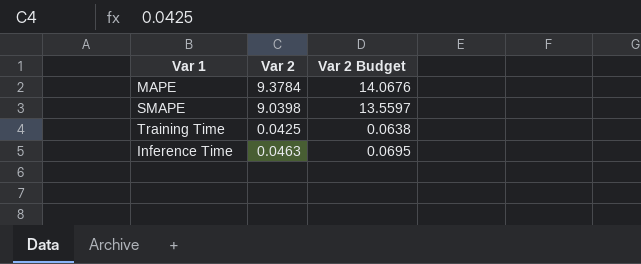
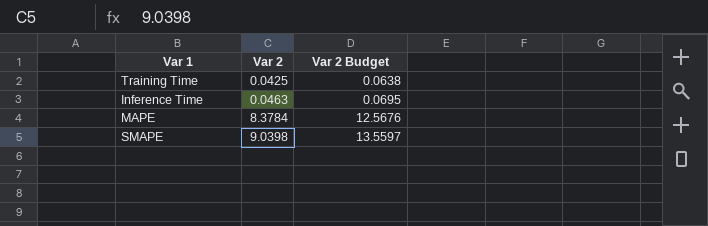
row order: none -> Var 2 ascending
MAPE | Var 2: 9.3784 -> 8.3784
MAPE | Var 2 Budget: 14.0676 -> 12.5676

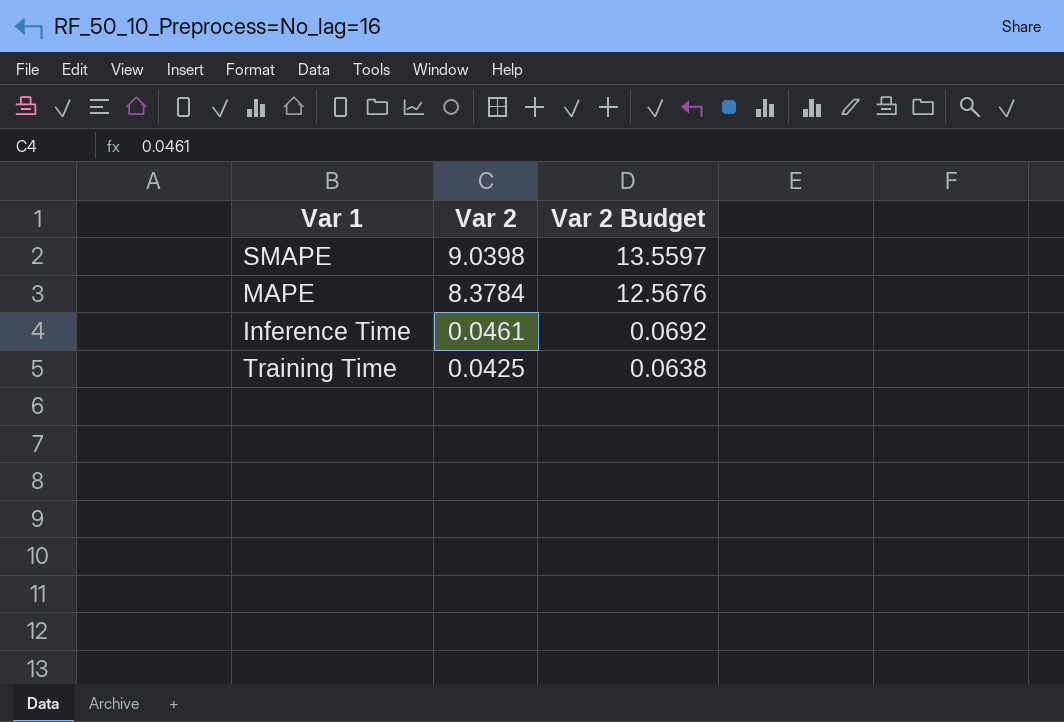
row order: Var 2 ascending -> Var 2 descending
Inference Time | Var 2: 0.0463 -> 0.0461
Inference Time | Var 2 Budget: 0.0695 -> 0.0692

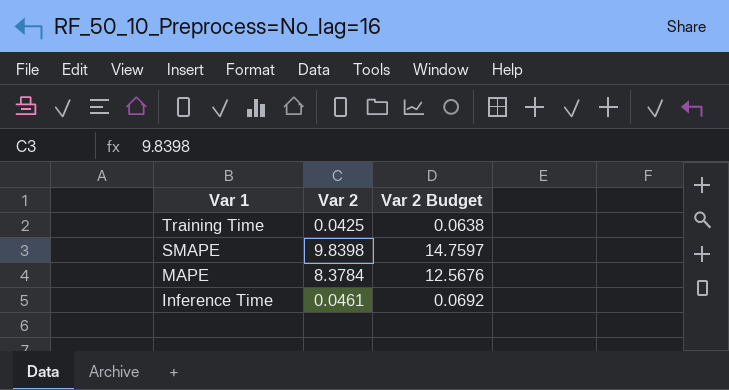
row order: Var 2 descending -> Var 1 descending
SMAPE | Var 2: 9.0398 -> 9.8398
SMAPE | Var 2 Budget: 13.5597 -> 14.7597

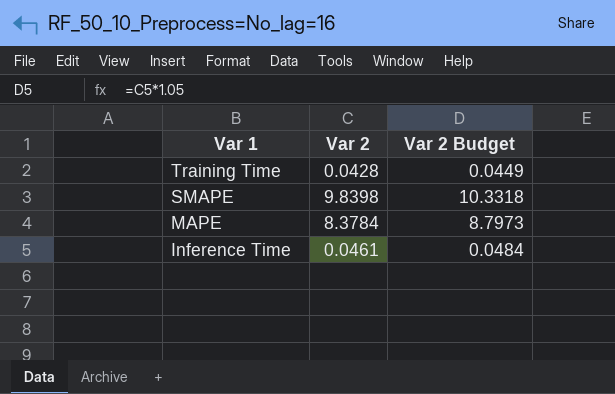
column Var 2 Budget | formula: [Var 2] * 1.5 -> [Var 2] * 1.05
Training Time | Var 2: 0.0425 -> 0.0428

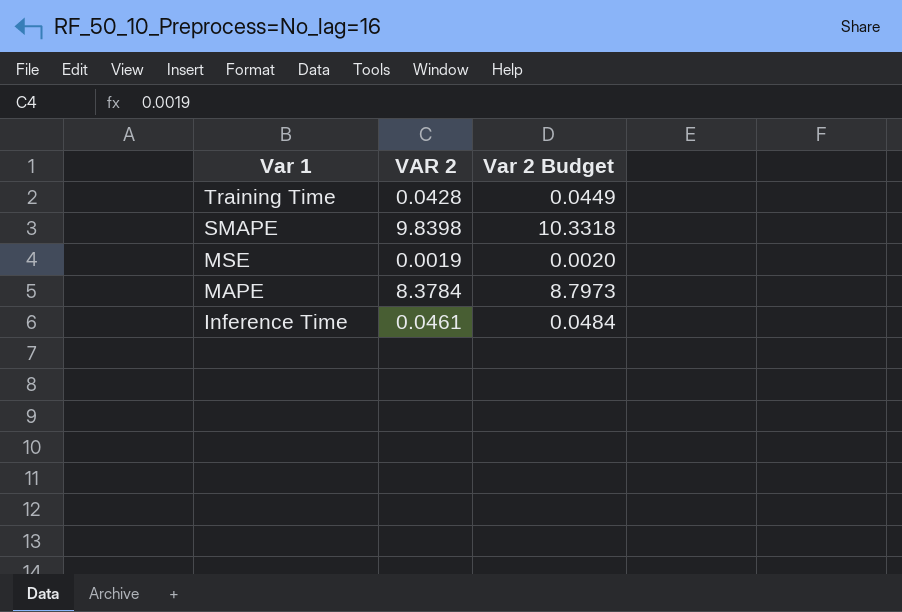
column name: Var 2 -> VAR 2
row MSE: none -> 0.0019 | 0.0020

